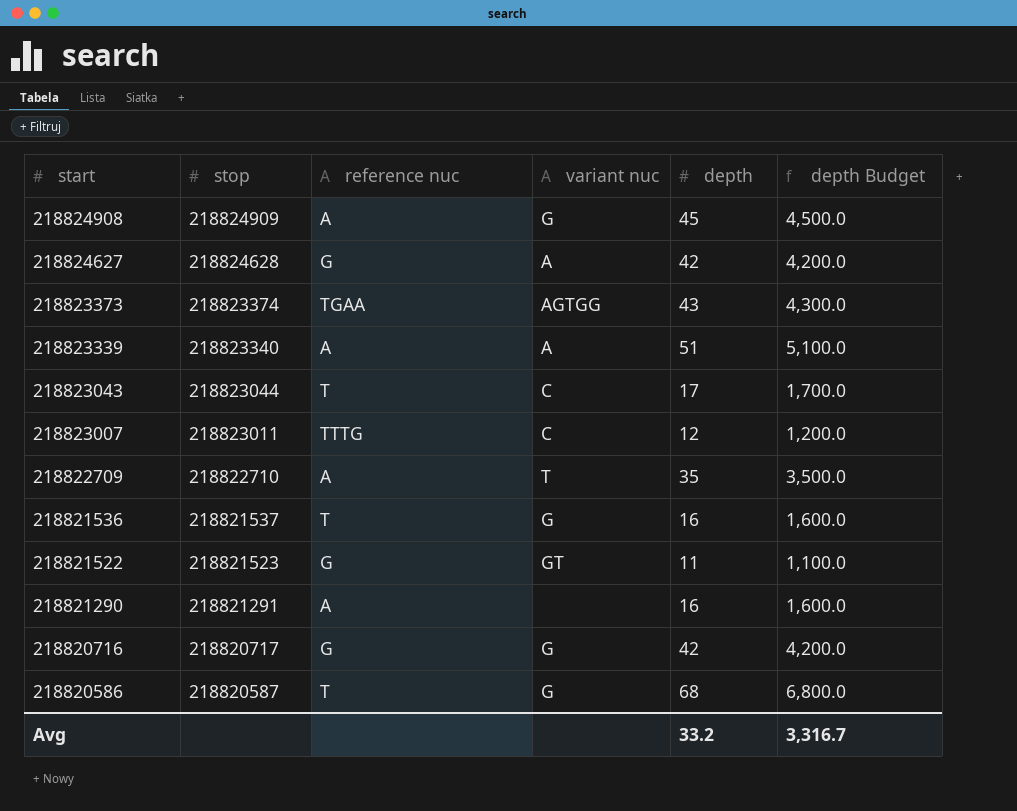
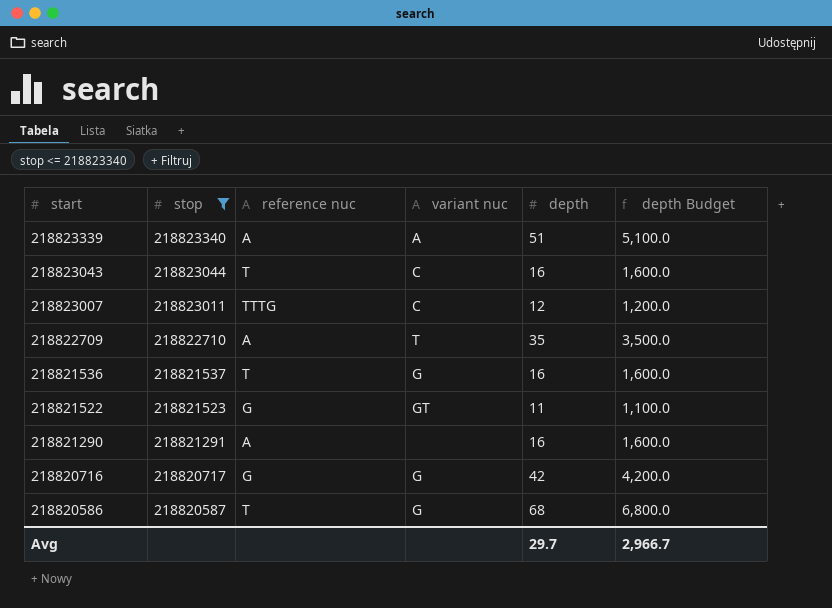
filter: none -> stop <= 218823340
218823043 | depth: 17 -> 16
218823043 | depth Budget: 1,700.0 -> 1,600.0
Avg | depth: 33.2 -> 29.7
Avg | depth Budget: 3,316.7 -> 2,966.7

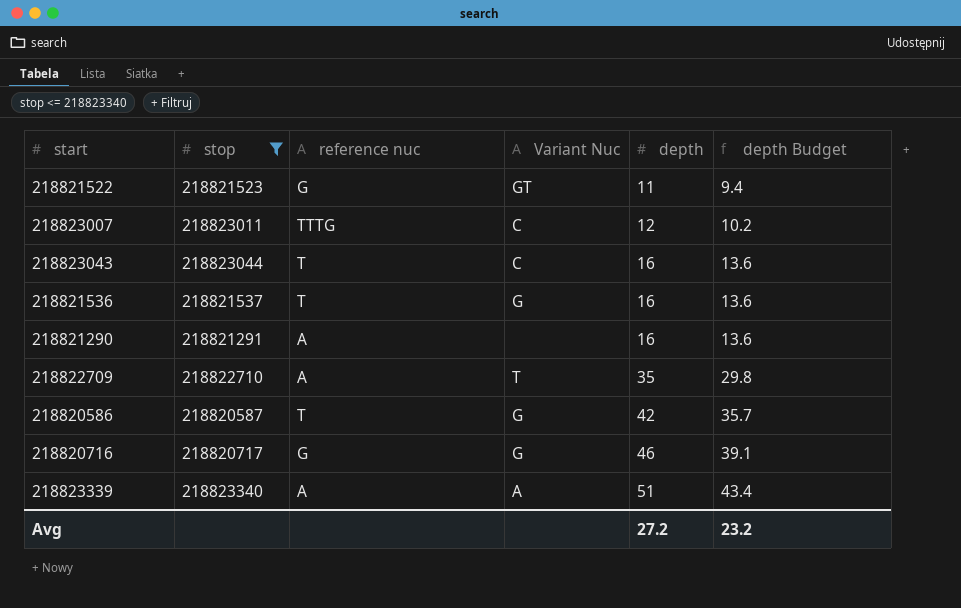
row order: start descending -> depth ascending
column name: variant nuc -> Variant Nuc
column depth Budget | formula: [depth] * 100 -> [depth] * 0.85
218820586 | depth: 68 -> 42
218820716 | depth: 42 -> 46
Avg | depth: 29.7 -> 27.2
Avg | depth Budget: 2,966.7 -> 23.2

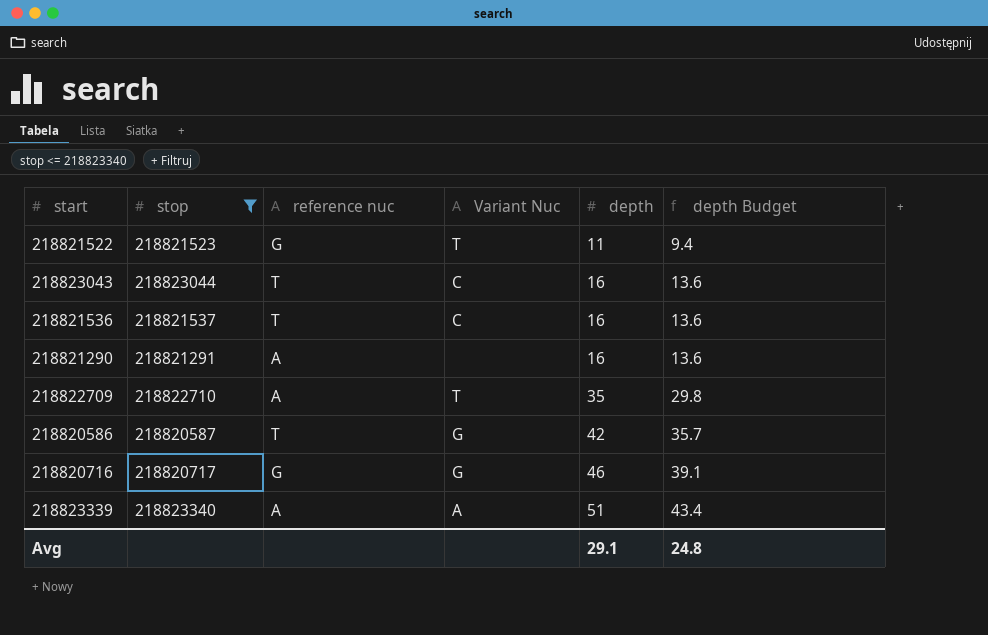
row 218823007: 218823011 | TTTG | C | 12 | 10.2 -> none
218821522 | Variant Nuc: GT -> T
218821536 | Variant Nuc: G -> C
Avg | depth: 27.2 -> 29.1
Avg | depth Budget: 23.2 -> 24.8

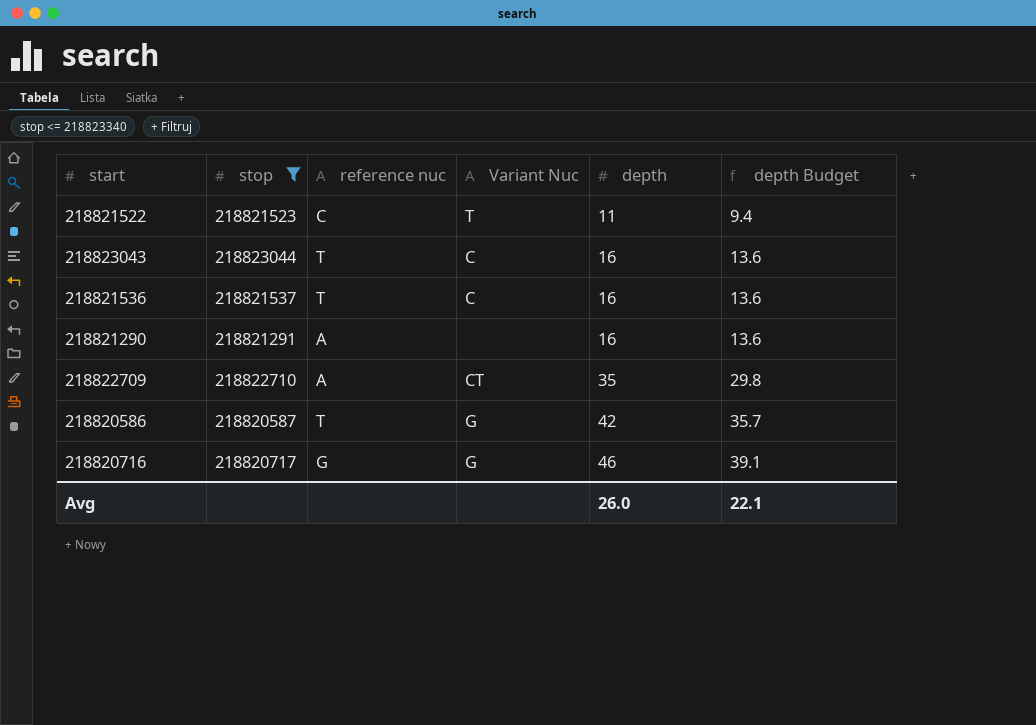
row 218823339: 218823340 | A | A | 51 | 43.4 -> none
218821522 | reference nuc: G -> C
218822709 | Variant Nuc: T -> CT
Avg | depth: 29.1 -> 26.0
Avg | depth Budget: 24.8 -> 22.1

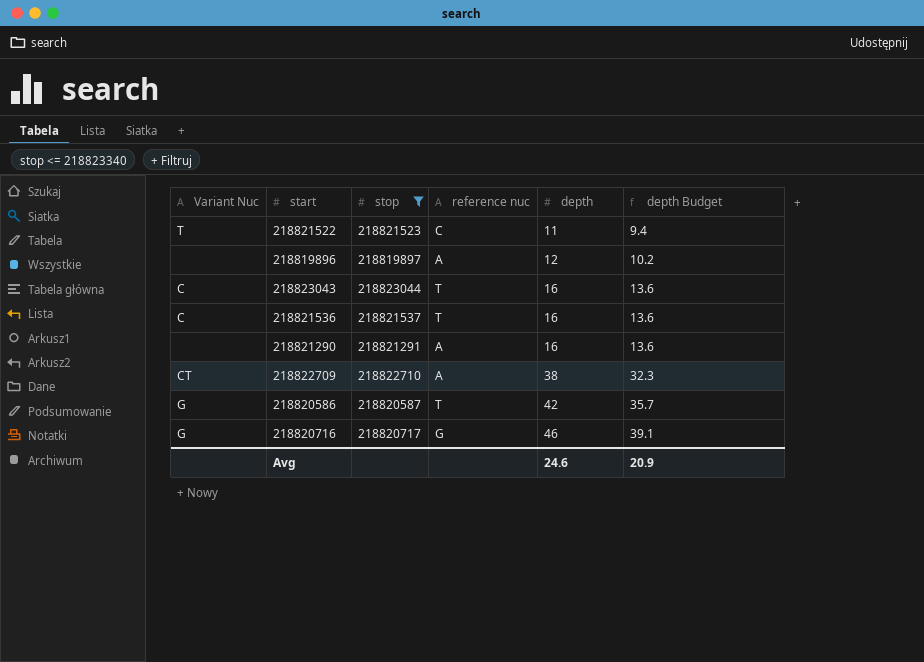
column Variant Nuc | position: 4 -> 1
row 218819896: none -> none | 218819897 | A | 12 | 10.2
218822709 | depth: 35 -> 38
218822709 | depth Budget: 29.8 -> 32.3
Avg | depth: 26.0 -> 24.6
Avg | depth Budget: 22.1 -> 20.9

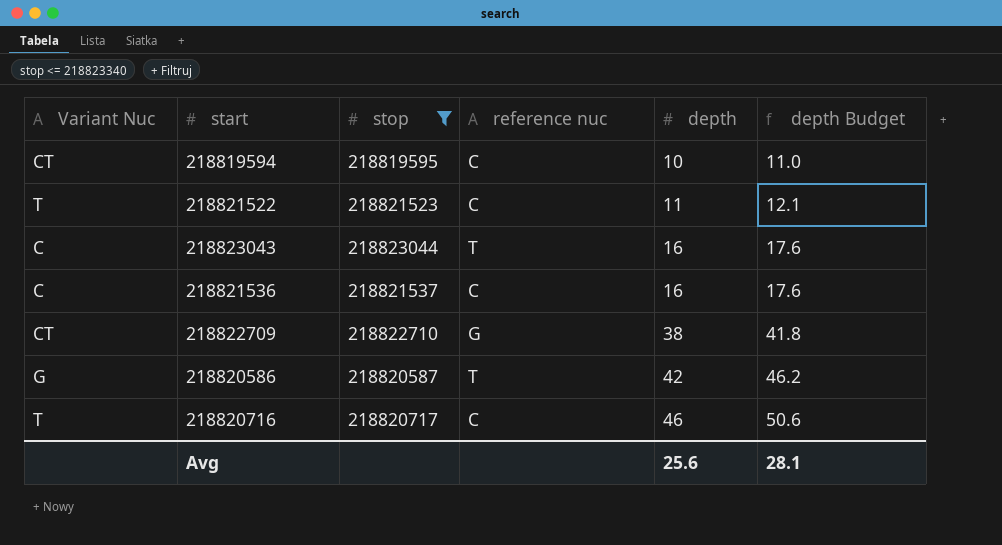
column depth Budget | formula: [depth] * 0.85 -> [depth] * 1.1
row 218819896: none | 218819897 | A | 12 | 10.2 -> none
row 218821290: none | 218821291 | A | 16 | 13.6 -> none
row 218819594: none -> CT | 218819595 | C | 10 | 11.0
218821536 | reference nuc: T -> C
218822709 | reference nuc: A -> G
218820716 | Variant Nuc: G -> T
218820716 | reference nuc: G -> C
Avg | depth: 24.6 -> 25.6
Avg | depth Budget: 20.9 -> 28.1

